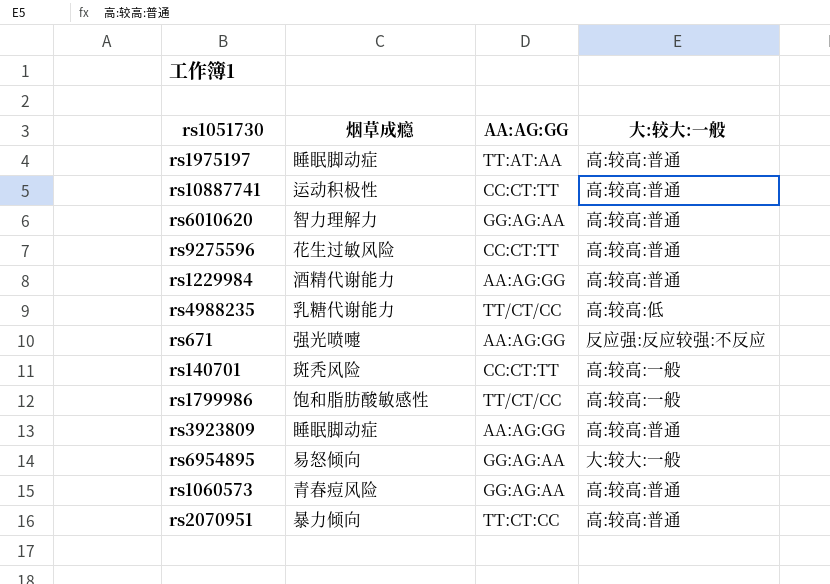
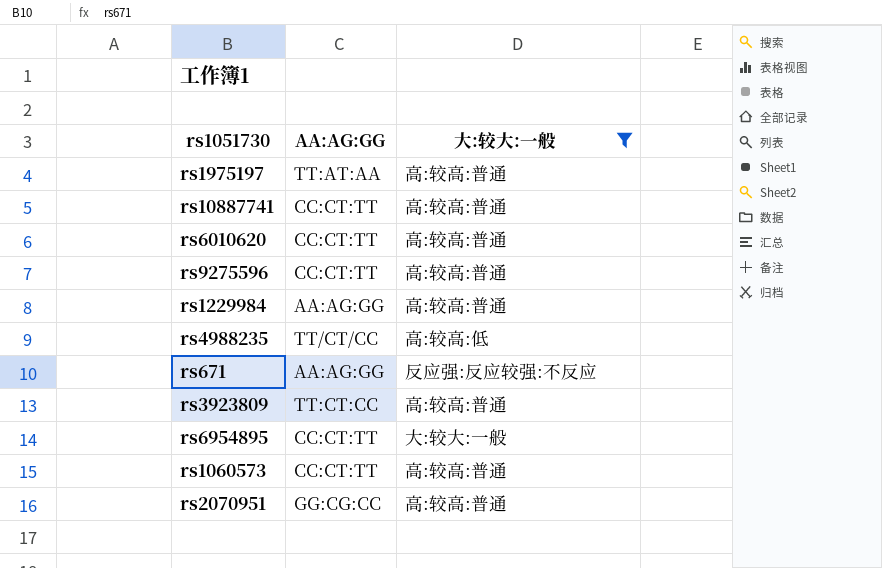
filter: none -> 大:较大:一般 != 高:较高:一般
column 烟草成瘾 | position: 2 -> none
rs6010620 | AA:AG:GG: GG:AG:AA -> CC:CT:TT
rs3923809 | AA:AG:GG: AA:AG:GG -> TT:CT:CC
rs6954895 | AA:AG:GG: GG:AG:AA -> CC:CT:TT
rs1060573 | AA:AG:GG: GG:AG:AA -> CC:CT:TT
rs2070951 | AA:AG:GG: TT:CT:CC -> GG:CG:CC

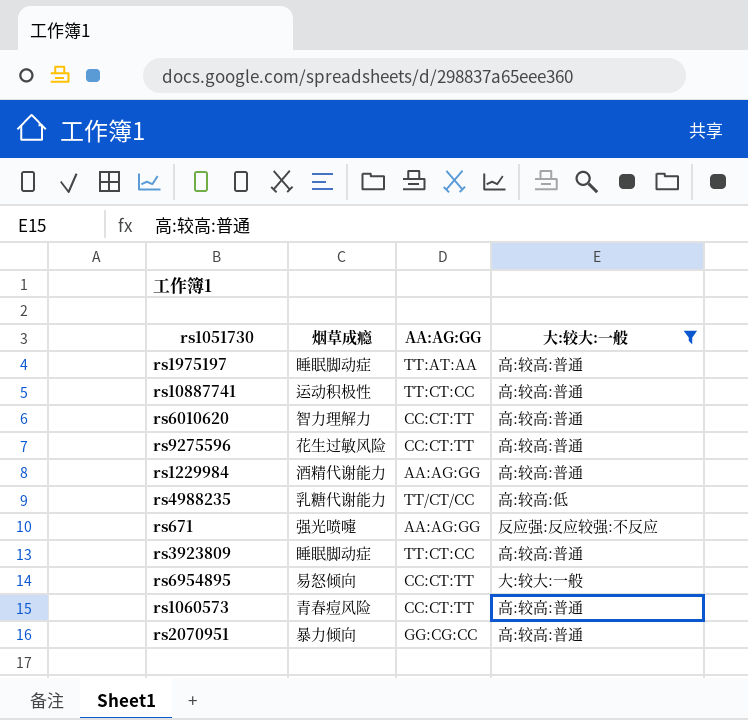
column 烟草成瘾 | position: none -> 2
rs10887741 | AA:AG:GG: CC:CT:TT -> TT:CT:CC

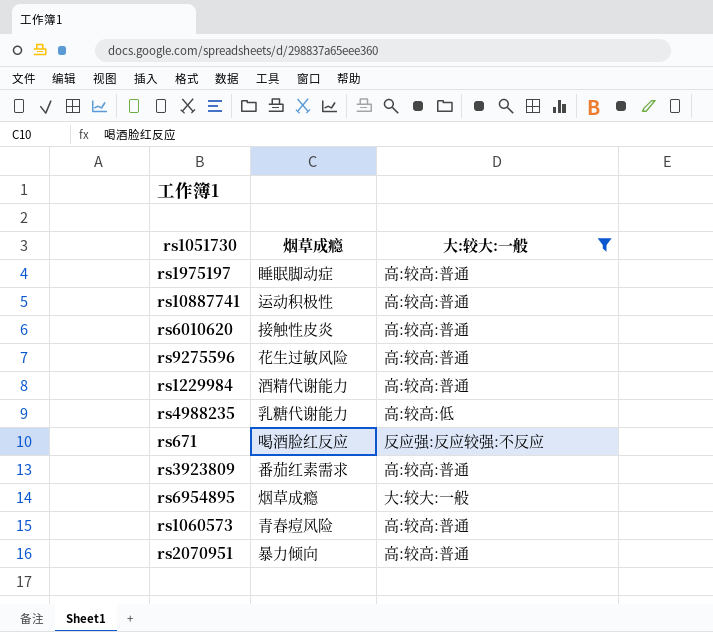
column AA:AG:GG | position: 3 -> none
rs6010620 | 烟草成瘾: 智力理解力 -> 接触性皮炎
rs671 | 烟草成瘾: 强光喷嚏 -> 喝酒脸红反应
rs3923809 | 烟草成瘾: 睡眠脚动症 -> 番茄红素需求
rs6954895 | 烟草成瘾: 易怒倾向 -> 烟草成瘾

